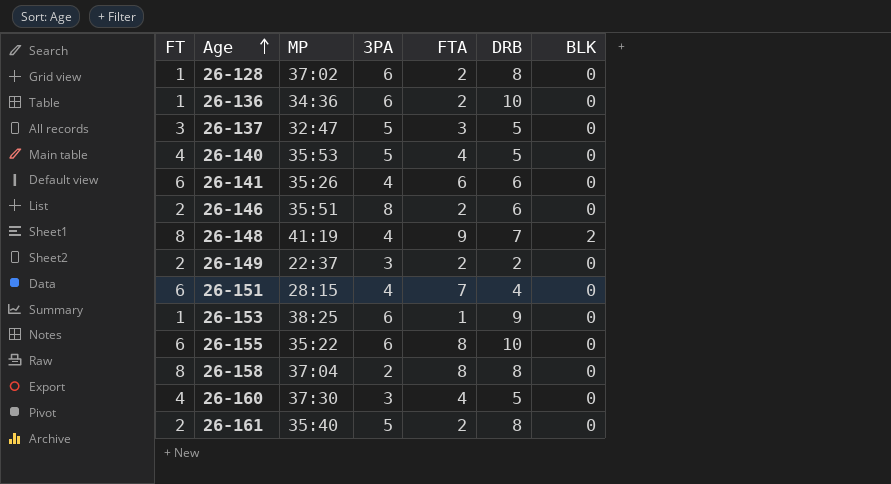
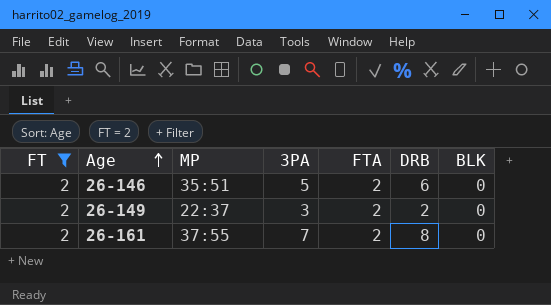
filter: none -> FT = 2
26-146 | 3PA: 8 -> 5
26-161 | MP: 35:40 -> 37:55
26-161 | 3PA: 5 -> 7

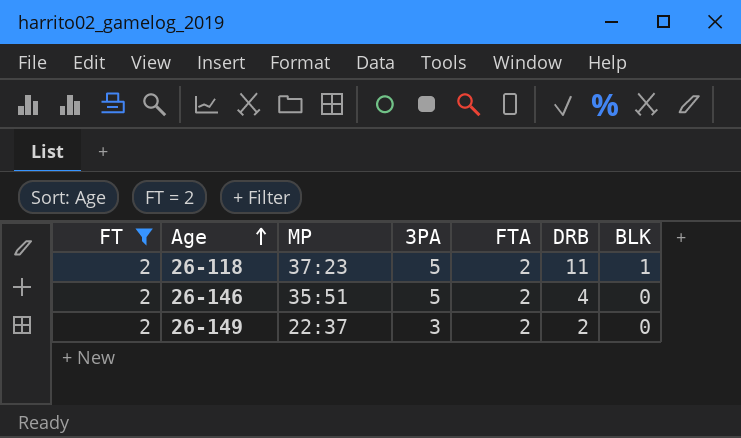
row 26-161: 2 | 37:55 | 7 | 2 | 8 | 0 -> none
row 26-118: none -> 2 | 37:23 | 5 | 2 | 11 | 1
26-146 | DRB: 6 -> 4

